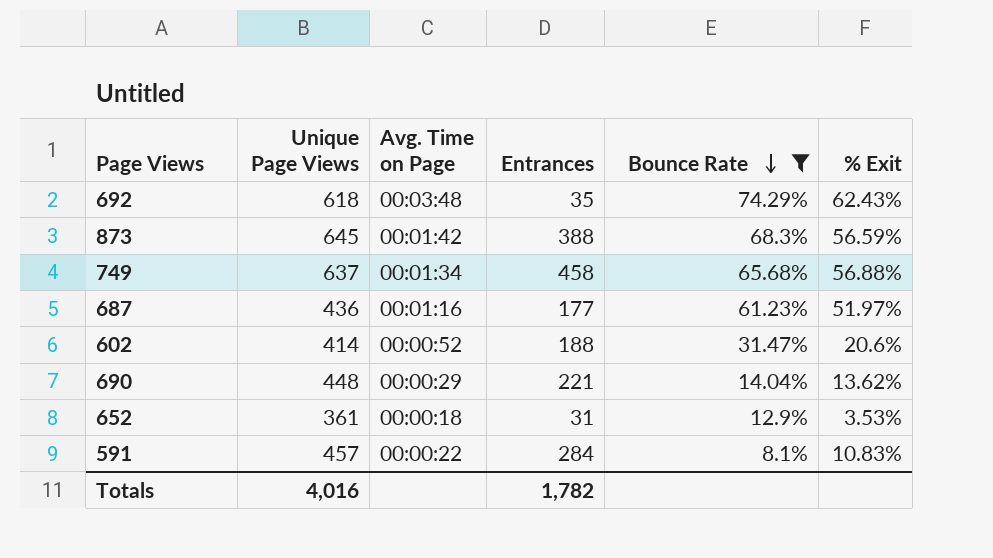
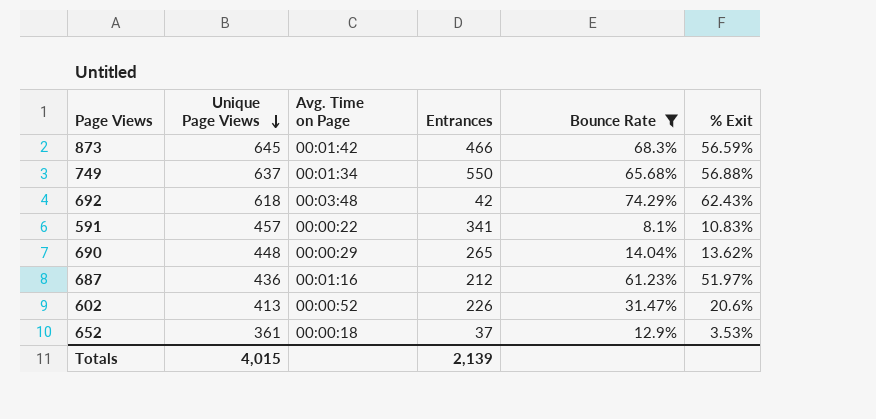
row order: Bounce Rate descending -> Unique Page Views descending
873 | Entrances: 388 -> 466
749 | Entrances: 458 -> 550
692 | Entrances: 35 -> 42
591 | Entrances: 284 -> 341
690 | Entrances: 221 -> 265
687 | Entrances: 177 -> 212
602 | Unique Page Views: 414 -> 413
602 | Entrances: 188 -> 226
652 | Entrances: 31 -> 37
Totals | Unique Page Views: 4,016 -> 4,015
Totals | Entrances: 1,782 -> 2,139

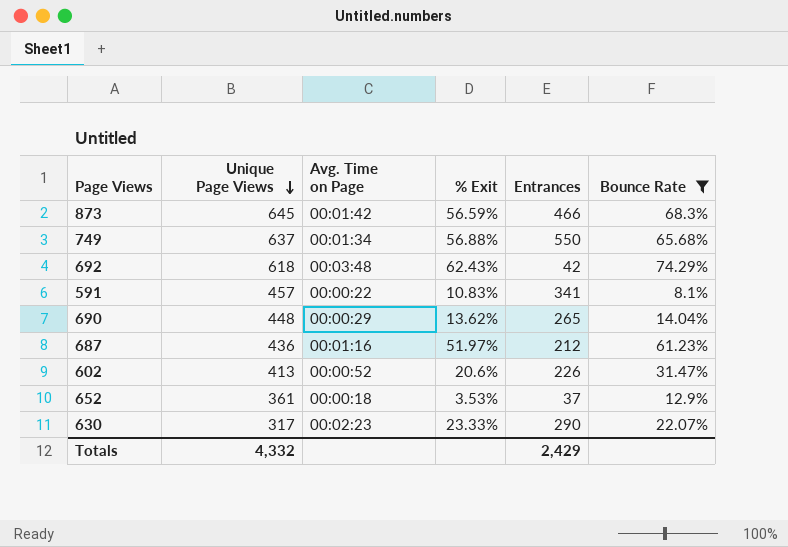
column % Exit | position: 6 -> 4
row 630: none -> 317 | 00:02:23 | 23.33% | 290 | 22.07%
Totals | Unique Page Views: 4,015 -> 4,332
Totals | Entrances: 2,139 -> 2,429

